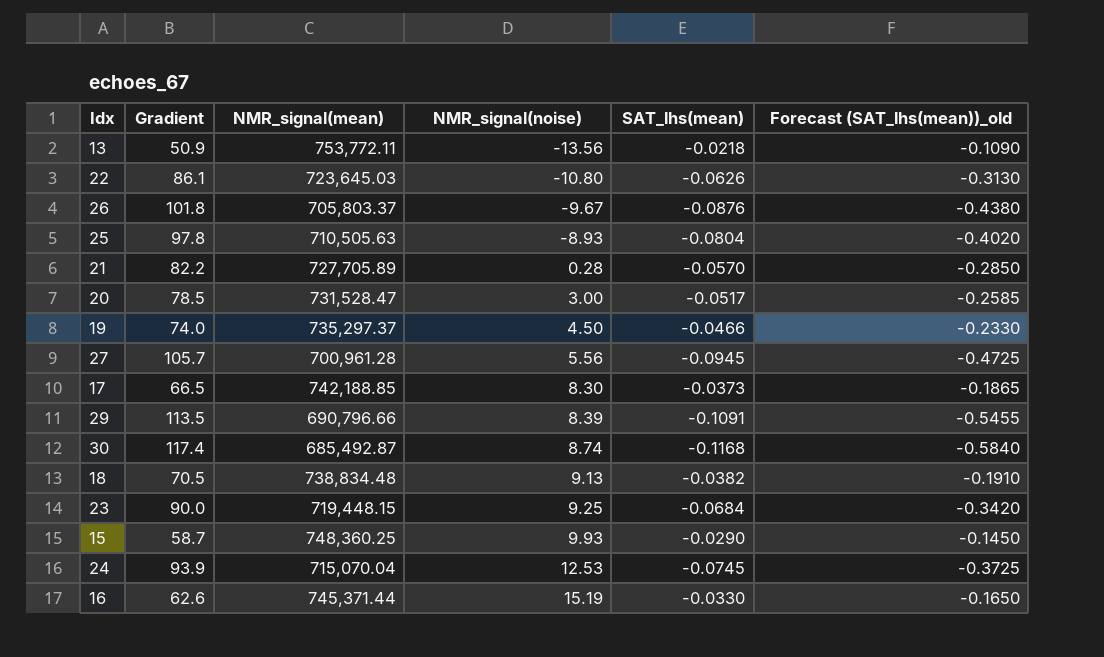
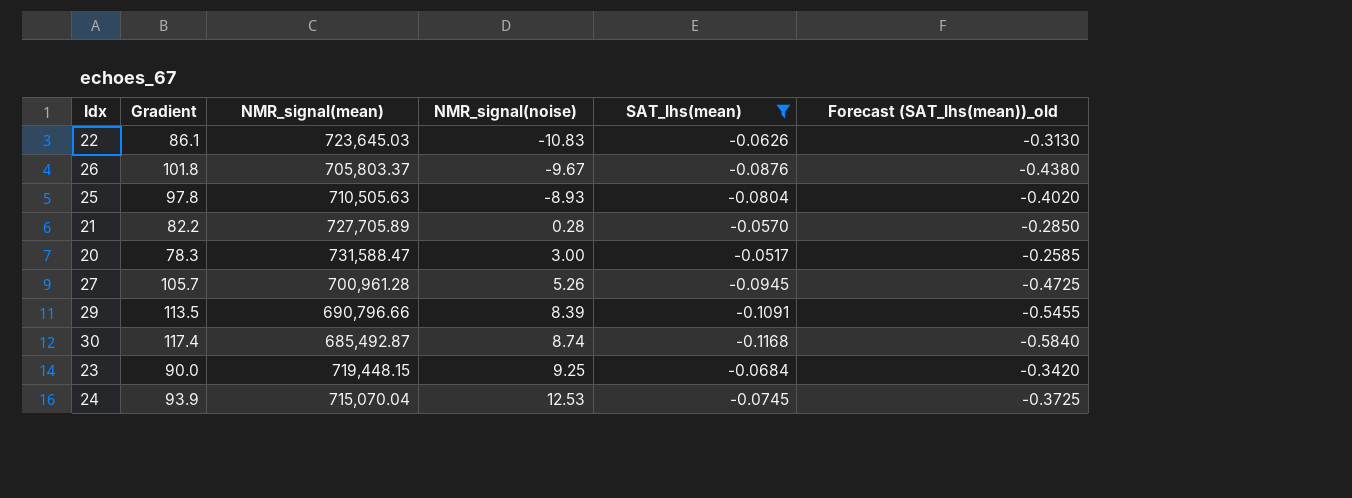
filter: none -> SAT_lhs(mean) <= -0.0517
22 | NMR_signal(noise): -10.80 -> -10.83
20 | Gradient: 78.5 -> 78.3
20 | NMR_signal(mean): 731,528.47 -> 731,588.47
27 | NMR_signal(noise): 5.56 -> 5.26

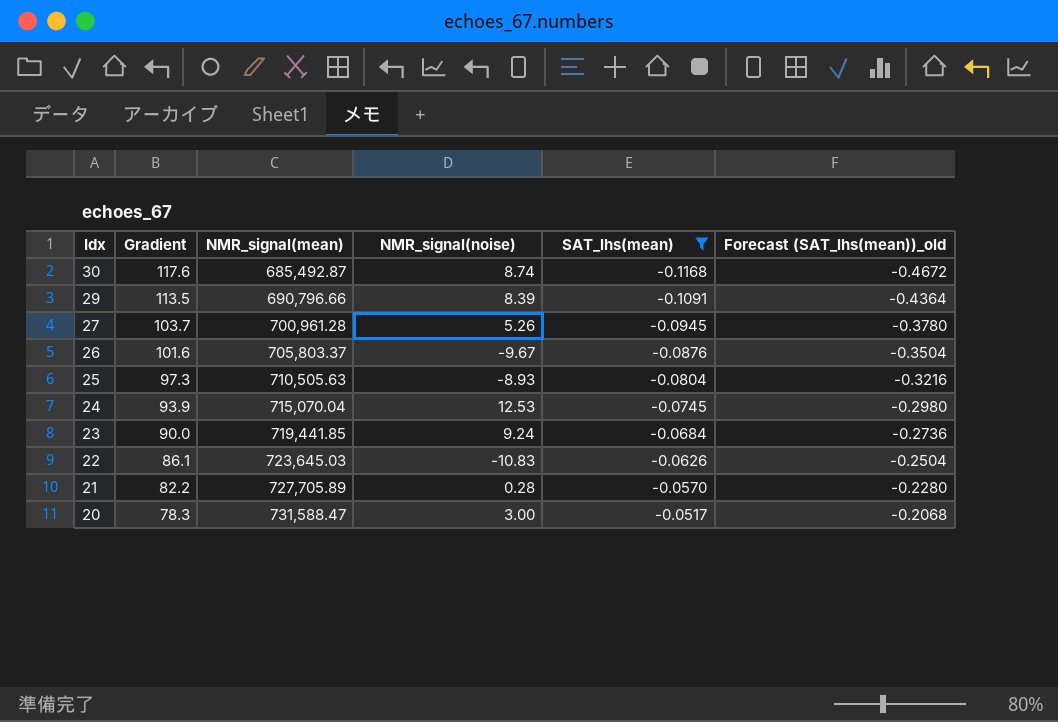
row order: NMR_signal(noise) ascending -> Idx descending
column Forecast (SAT_lhs(mean))_old | formula: [SAT_lhs(mean)] * 5 -> [SAT_lhs(mean)] * 4
30 | Gradient: 117.4 -> 117.6
27 | Gradient: 105.7 -> 103.7
26 | Gradient: 101.8 -> 101.6
25 | Gradient: 97.8 -> 97.3
23 | NMR_signal(mean): 719,448.15 -> 719,441.85
23 | NMR_signal(noise): 9.25 -> 9.24

